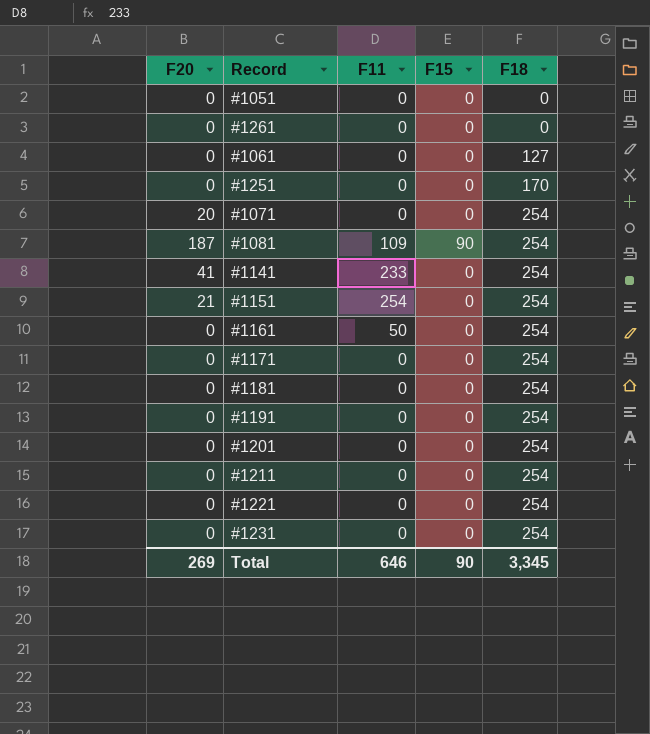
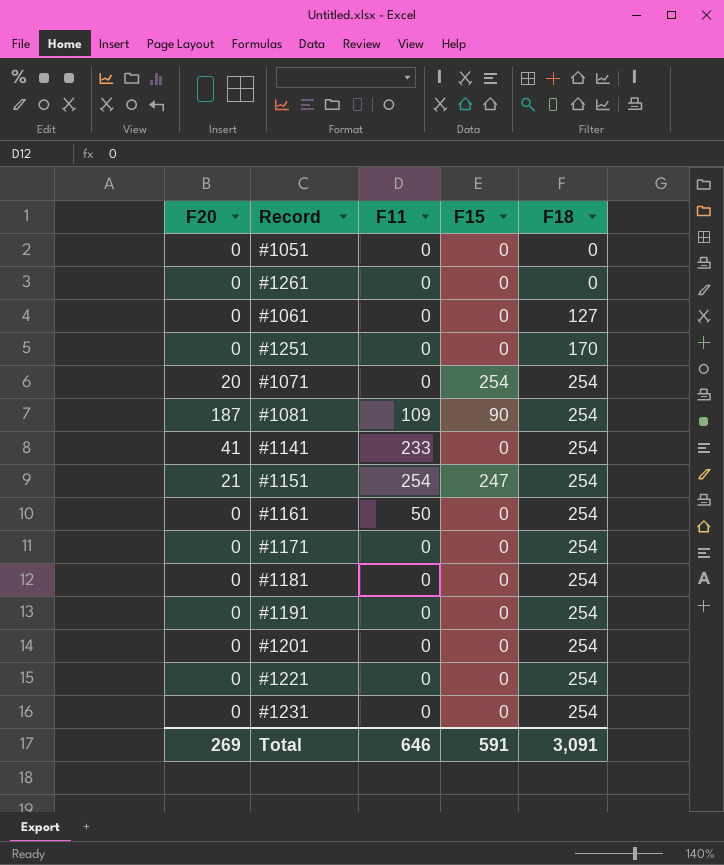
row #1211: 0 | 0 | 0 | 254 -> none
#1071 | F15: 0 -> 254
#1151 | F15: 0 -> 247
Total | F15: 90 -> 591
Total | F18: 3,345 -> 3,091

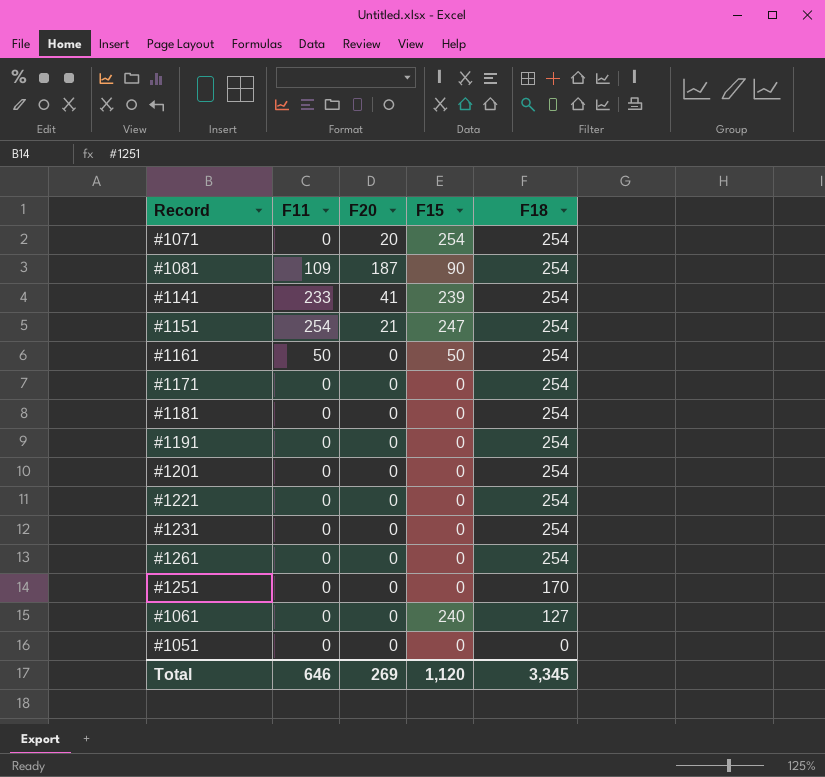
row order: F18 ascending -> F18 descending
column F20 | position: 1 -> 3
#1141 | F15: 0 -> 239
#1161 | F15: 0 -> 50
#1261 | F18: 0 -> 254
#1061 | F15: 0 -> 240
Total | F15: 591 -> 1,120
Total | F18: 3,091 -> 3,345

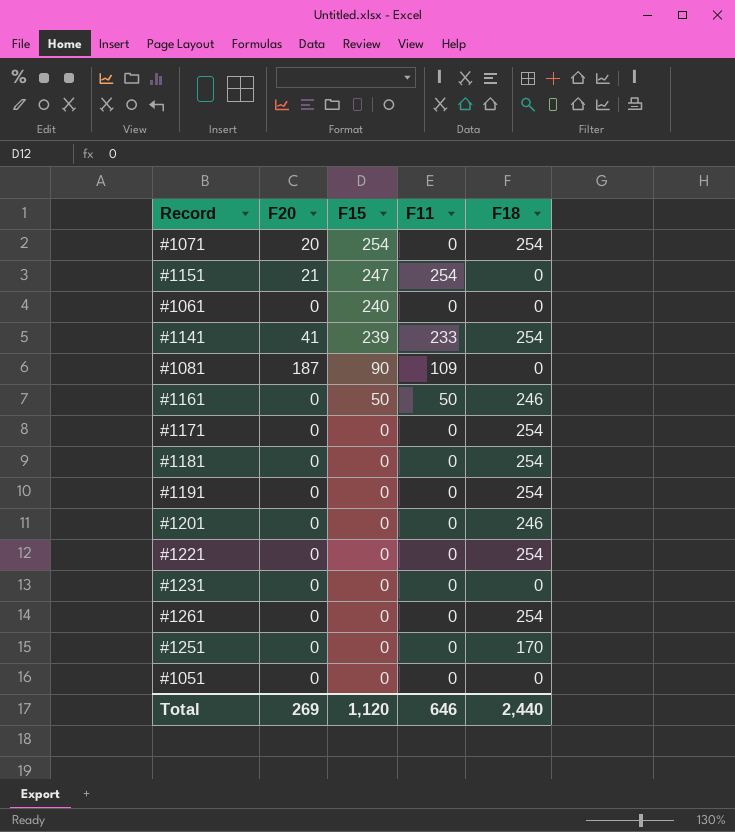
row order: F18 descending -> F15 descending
column F11 | position: 2 -> 4
#1151 | F18: 254 -> 0
#1061 | F18: 127 -> 0
#1081 | F18: 254 -> 0
#1161 | F18: 254 -> 246
#1201 | F18: 254 -> 246
#1231 | F18: 254 -> 0
Total | F18: 3,345 -> 2,440

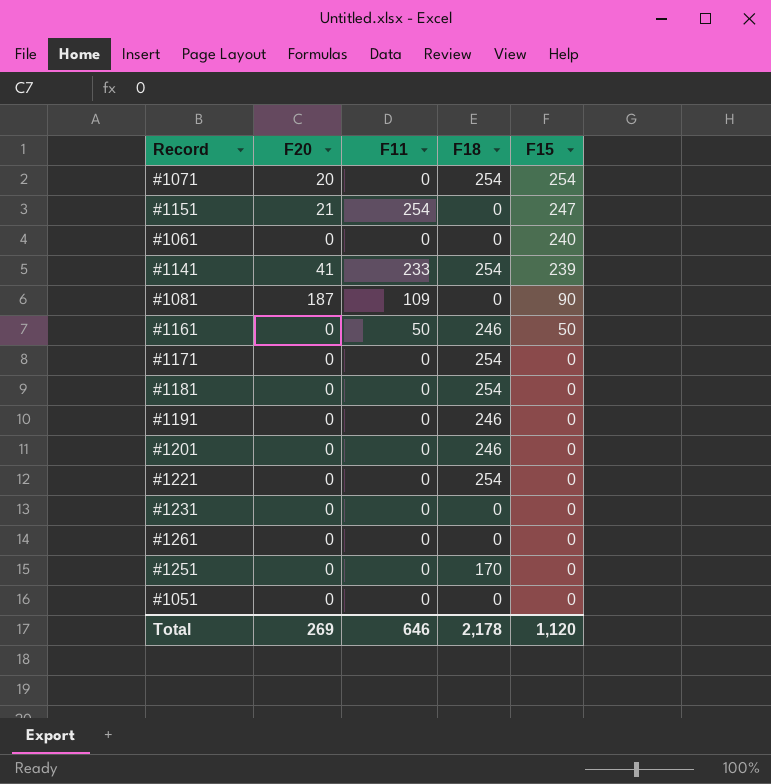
column F15 | position: 3 -> 5
#1191 | F18: 254 -> 246
#1261 | F18: 254 -> 0
Total | F18: 2,440 -> 2,178

